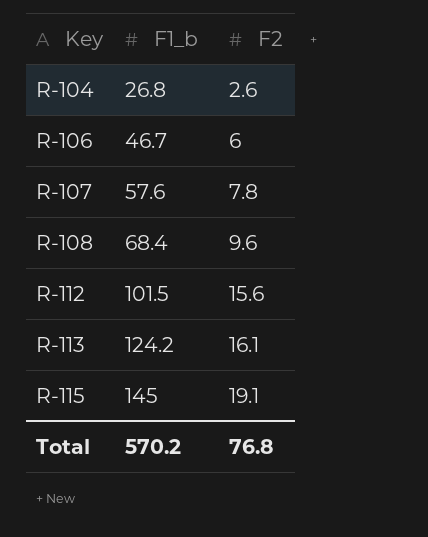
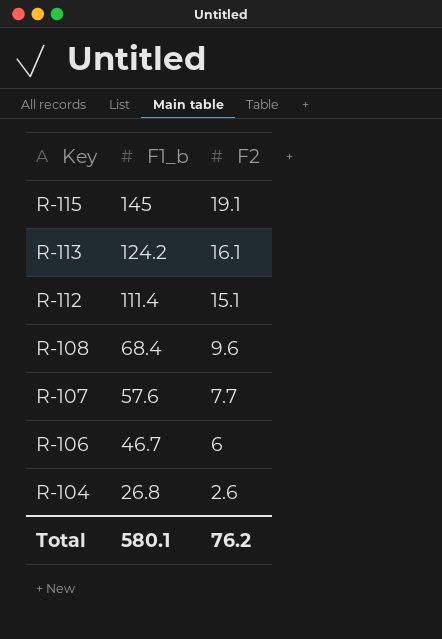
row order: Key ascending -> Key descending
R-112 | F1_b: 101.5 -> 111.4
R-112 | F2: 15.6 -> 15.1
R-107 | F2: 7.8 -> 7.7
Total | F1_b: 570.2 -> 580.1
Total | F2: 76.8 -> 76.2

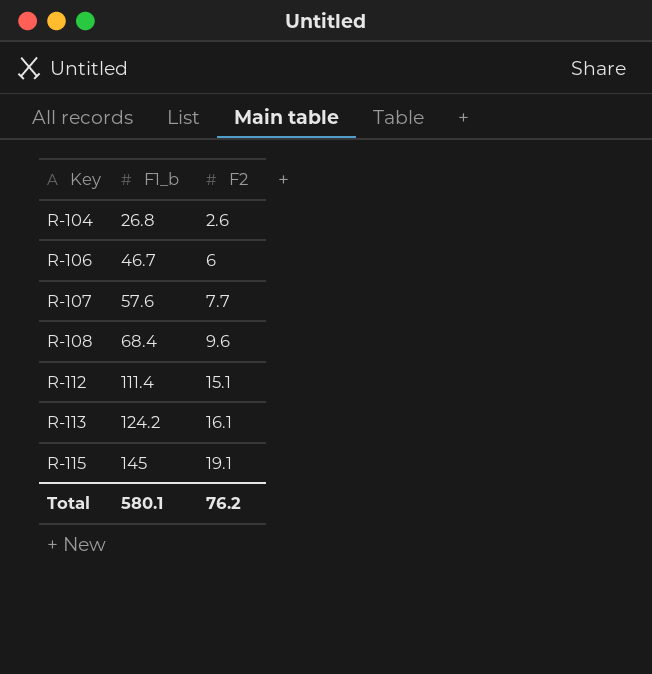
row order: Key descending -> Key ascending

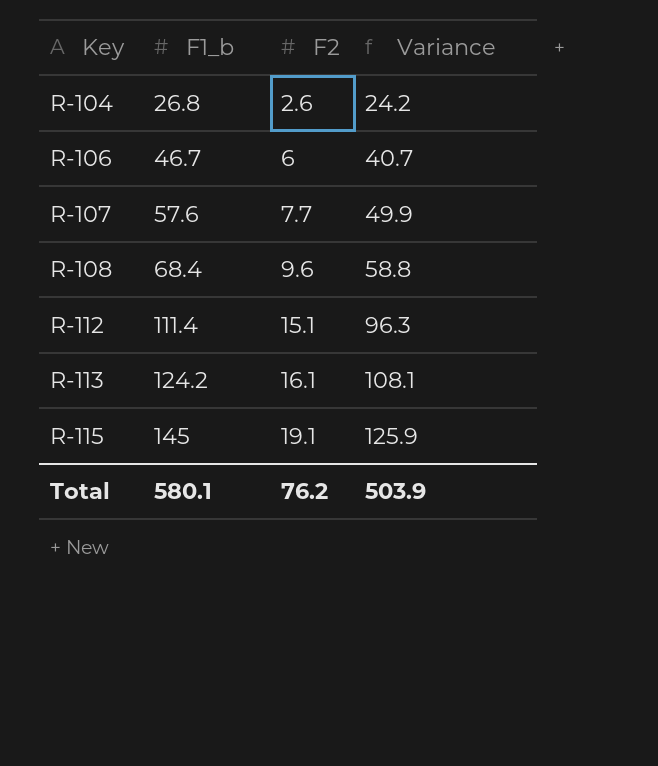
column Variance | formula: none -> [F1_b] - [F2]

